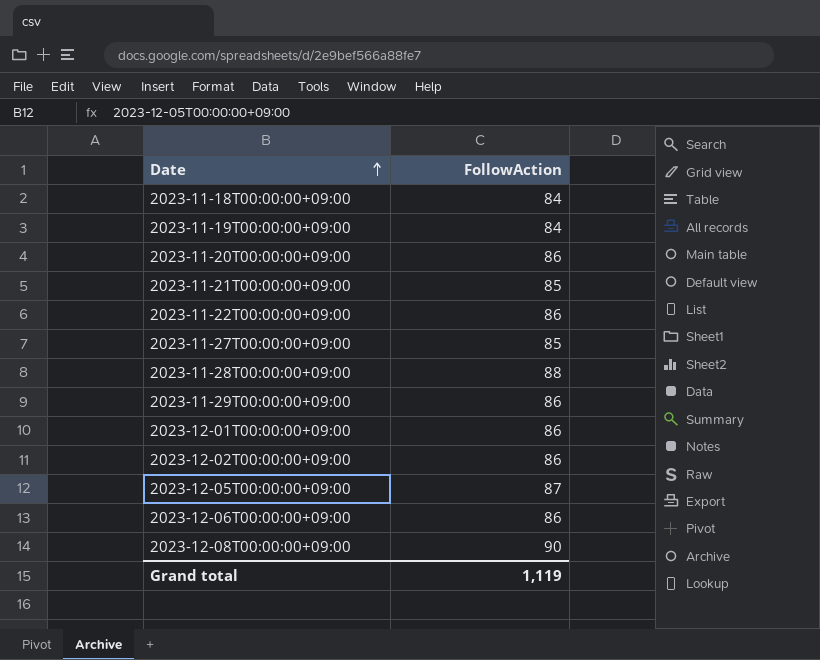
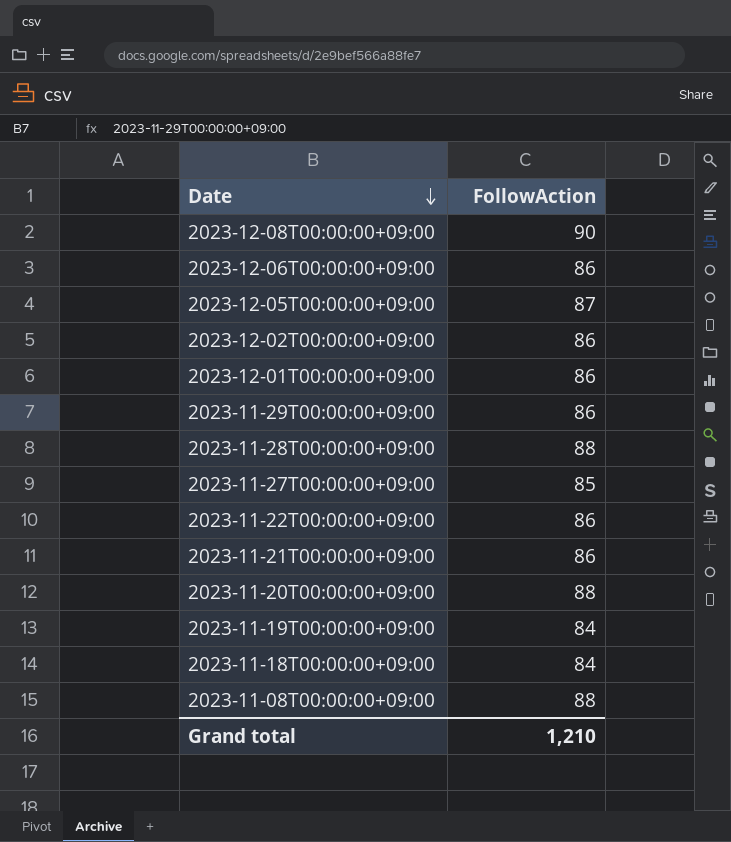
row order: Date ascending -> Date descending
2023-11-21T00:00:00+09:00 | FollowAction: 85 -> 86
2023-11-20T00:00:00+09:00 | FollowAction: 86 -> 88
row 2023-11-08T00:00:00+09:00: none -> 88
Grand total | FollowAction: 1,119 -> 1,210

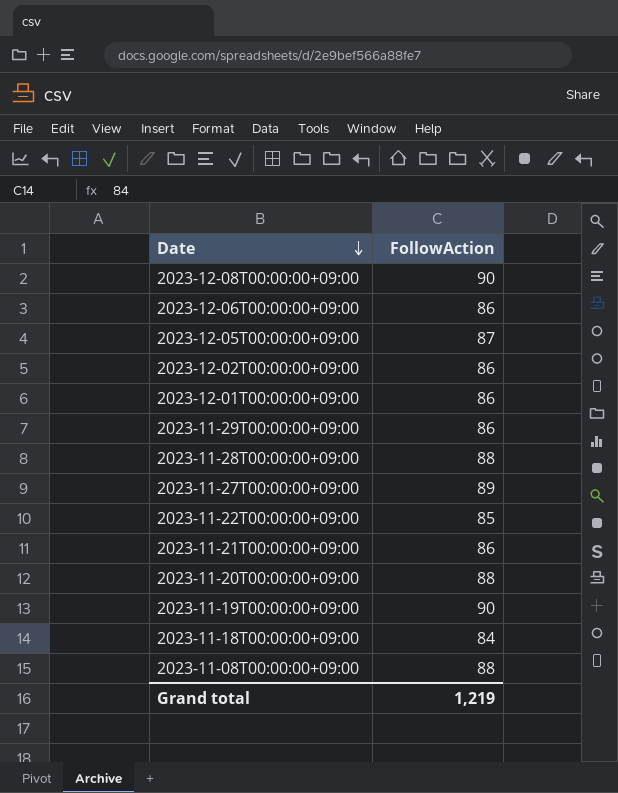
2023-11-27T00:00:00+09:00 | FollowAction: 85 -> 89
2023-11-22T00:00:00+09:00 | FollowAction: 86 -> 85
2023-11-19T00:00:00+09:00 | FollowAction: 84 -> 90
Grand total | FollowAction: 1,210 -> 1,219

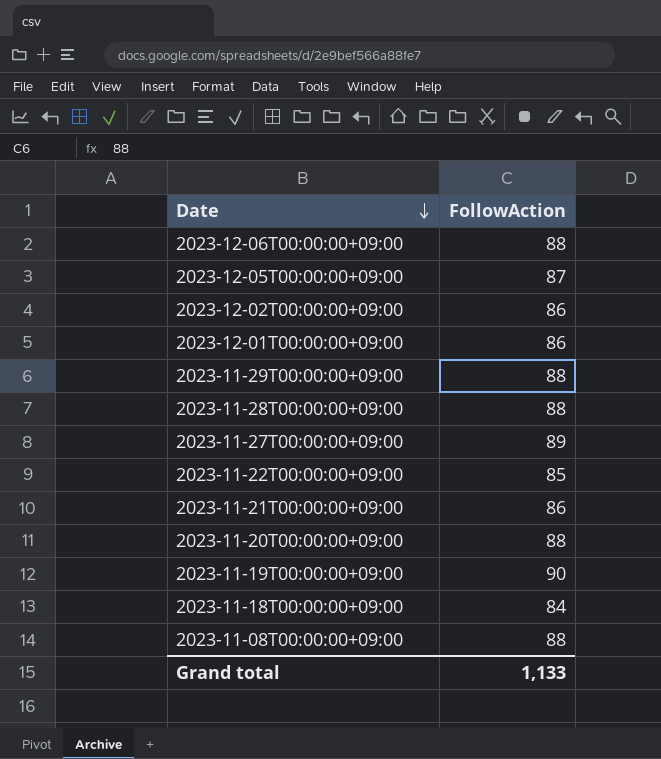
row 2023-12-08T00:00:00+09:00: 90 -> none
2023-12-06T00:00:00+09:00 | FollowAction: 86 -> 88
2023-11-29T00:00:00+09:00 | FollowAction: 86 -> 88
Grand total | FollowAction: 1,219 -> 1,133

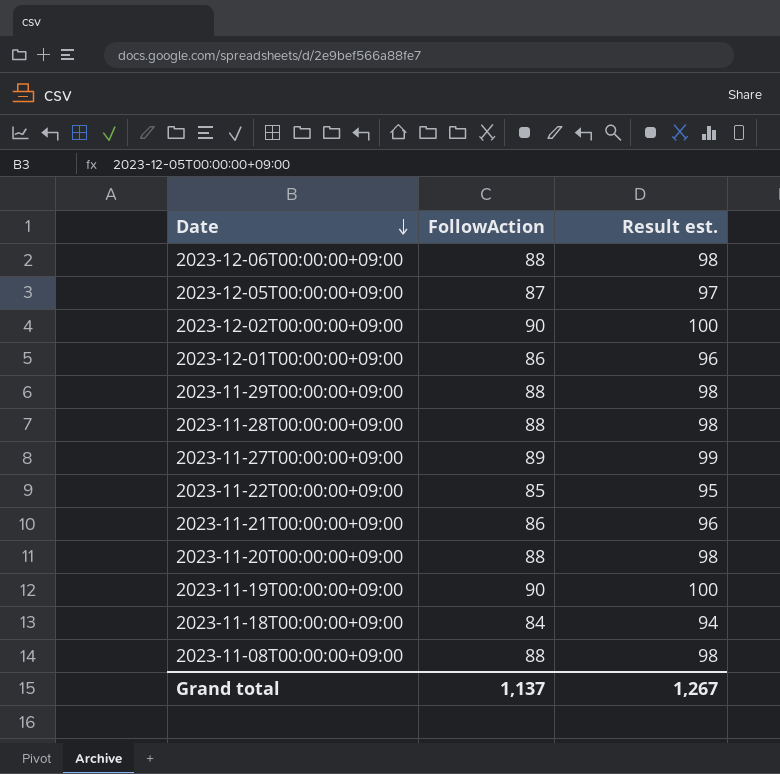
column Result est. | formula: none -> [FollowAction] + 10
2023-12-02T00:00:00+09:00 | FollowAction: 86 -> 90
Grand total | FollowAction: 1,133 -> 1,137

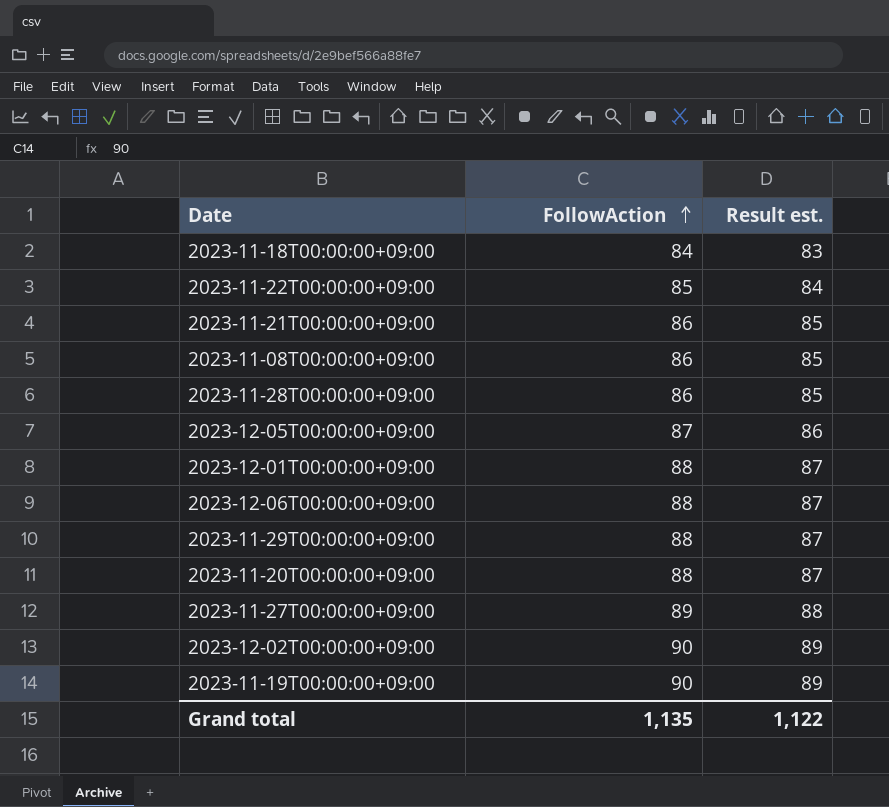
row order: Date descending -> FollowAction ascending
column Result est. | formula: [FollowAction] + 10 -> [FollowAction] - 1
2023-11-08T00:00:00+09:00 | FollowAction: 88 -> 86
2023-11-28T00:00:00+09:00 | FollowAction: 88 -> 86
2023-12-01T00:00:00+09:00 | FollowAction: 86 -> 88
Grand total | FollowAction: 1,137 -> 1,135
Grand total | Result est.: 1,267 -> 1,122

